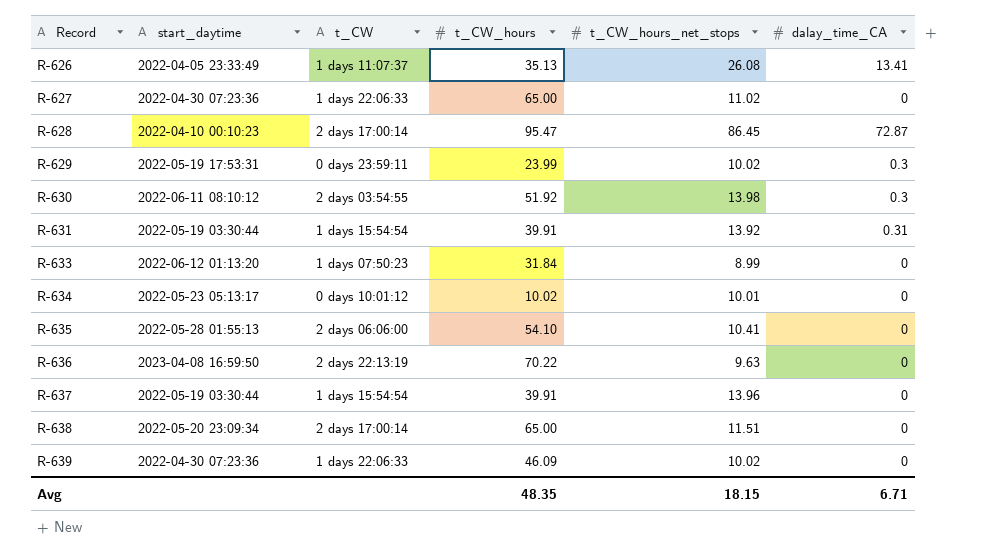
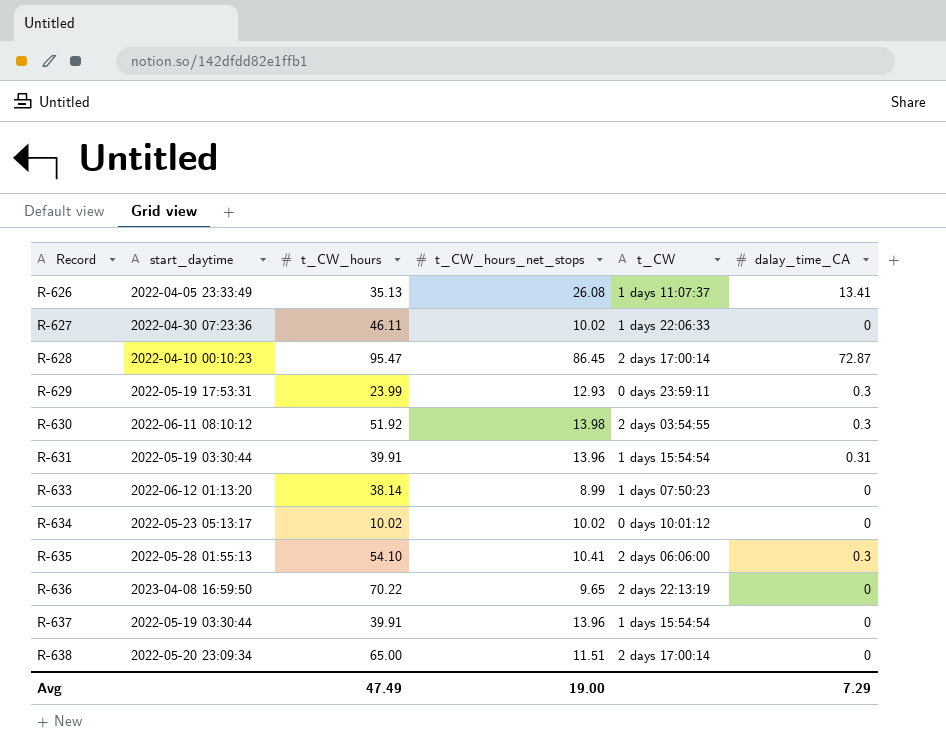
column t_CW | position: 3 -> 5
row R-639: 2022-04-30 07:23:36 | 1 days 22:06:33 | 46.09 | 10.02 | 0 -> none
R-627 | t_CW_hours: 65.00 -> 46.11
R-627 | t_CW_hours_net_stops: 11.02 -> 10.02
R-629 | t_CW_hours_net_stops: 10.02 -> 12.93
R-631 | t_CW_hours_net_stops: 13.92 -> 13.96
R-633 | t_CW_hours: 31.84 -> 38.14
R-634 | t_CW_hours_net_stops: 10.01 -> 10.02
R-635 | dalay_time_CA: 0 -> 0.3
R-636 | t_CW_hours_net_stops: 9.63 -> 9.65
Avg | t_CW_hours: 48.35 -> 47.49
Avg | t_CW_hours_net_stops: 18.15 -> 19.00
Avg | dalay_time_CA: 6.71 -> 7.29

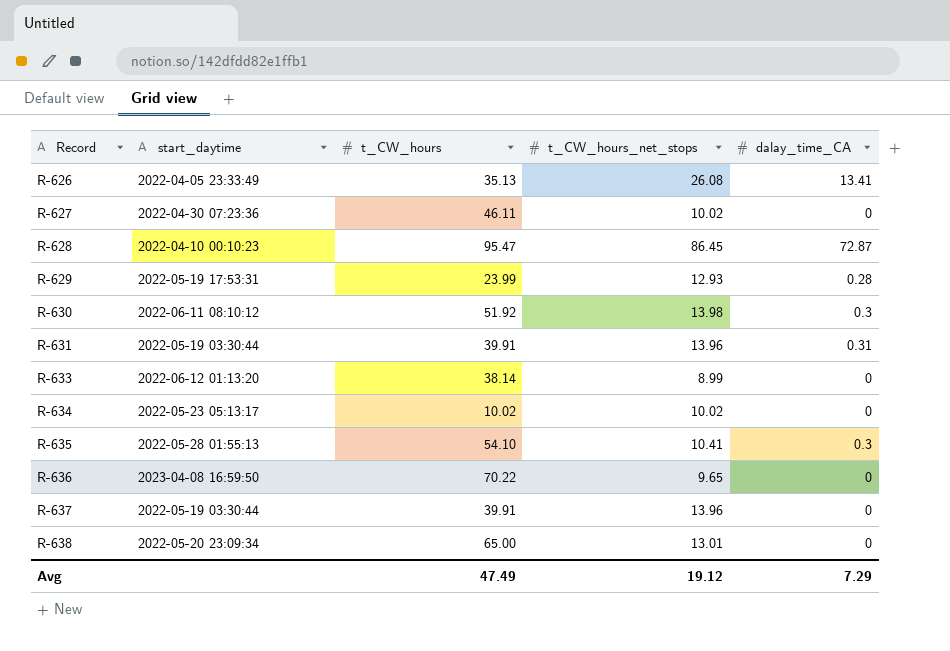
column t_CW | position: 5 -> none
R-629 | dalay_time_CA: 0.3 -> 0.28
R-638 | t_CW_hours_net_stops: 11.51 -> 13.01
Avg | t_CW_hours_net_stops: 19.00 -> 19.12

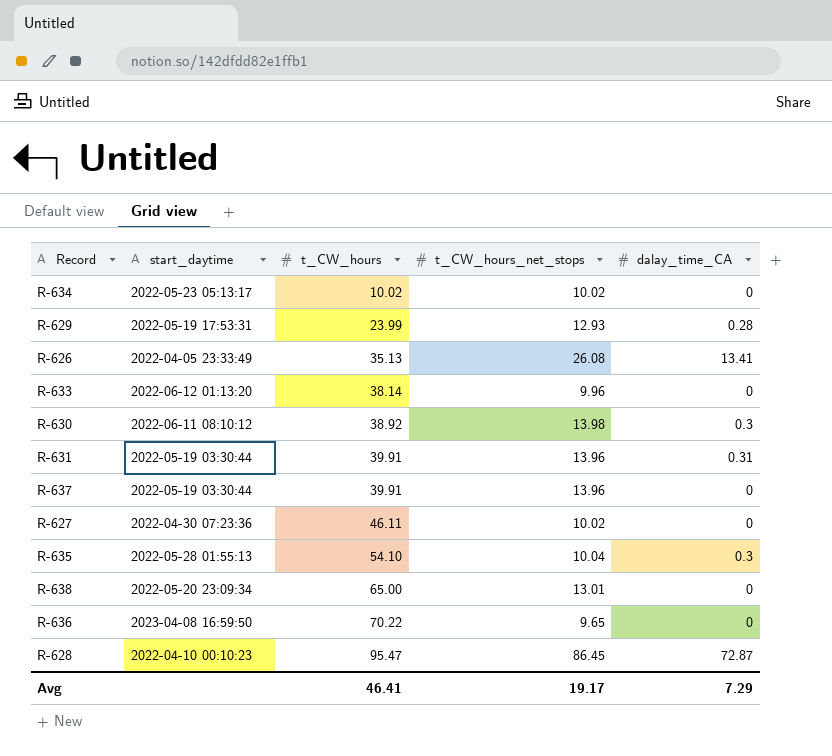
row order: Record ascending -> t_CW_hours ascending
R-633 | t_CW_hours_net_stops: 8.99 -> 9.96
R-630 | t_CW_hours: 51.92 -> 38.92
R-635 | t_CW_hours_net_stops: 10.41 -> 10.04
Avg | t_CW_hours: 47.49 -> 46.41
Avg | t_CW_hours_net_stops: 19.12 -> 19.17

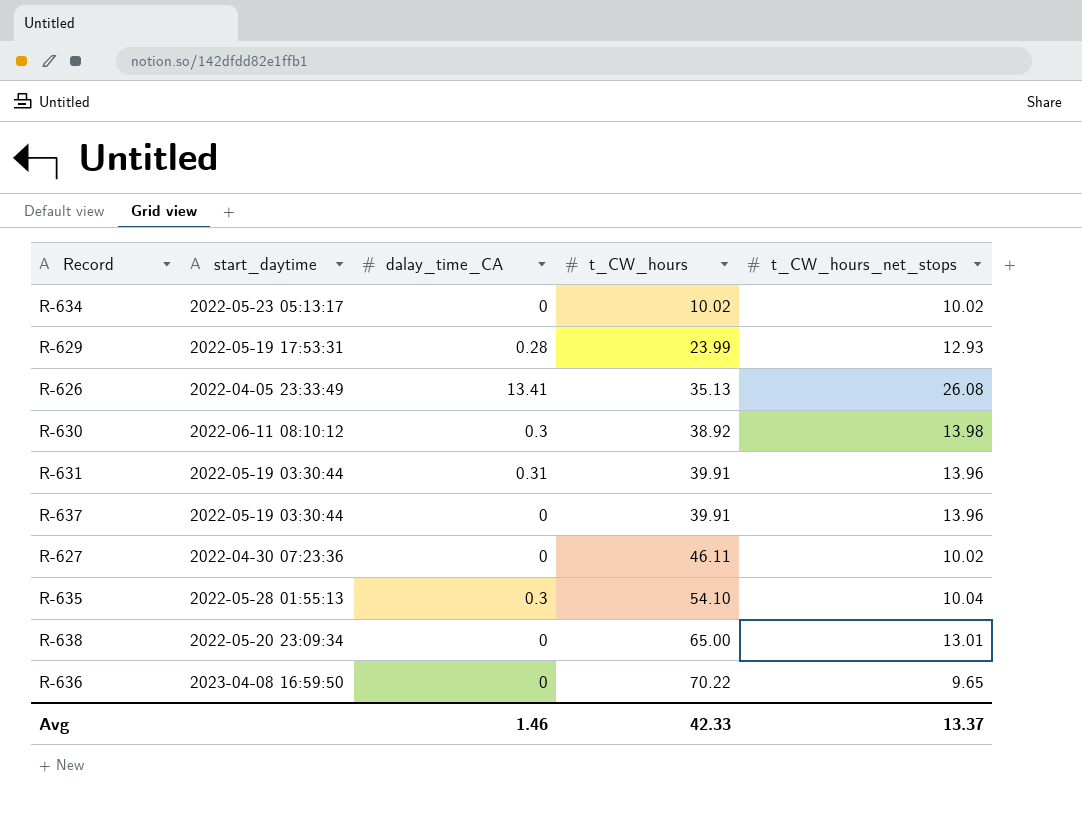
column dalay_time_CA | position: 5 -> 3
row R-633: 2022-06-12 01:13:20 | 38.14 | 9.96 | 0 -> none
row R-628: 2022-04-10 00:10:23 | 95.47 | 86.45 | 72.87 -> none
Avg | dalay_time_CA: 7.29 -> 1.46
Avg | t_CW_hours: 46.41 -> 42.33
Avg | t_CW_hours_net_stops: 19.17 -> 13.37

